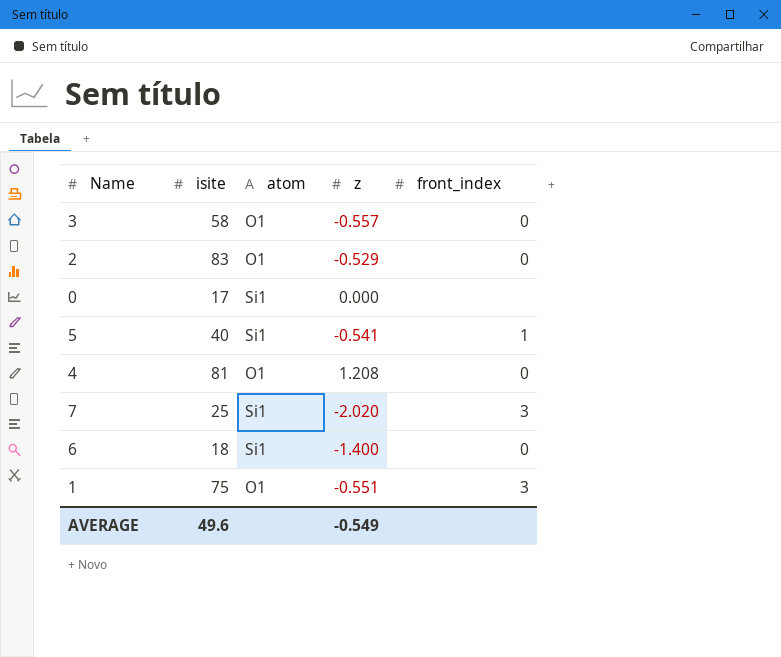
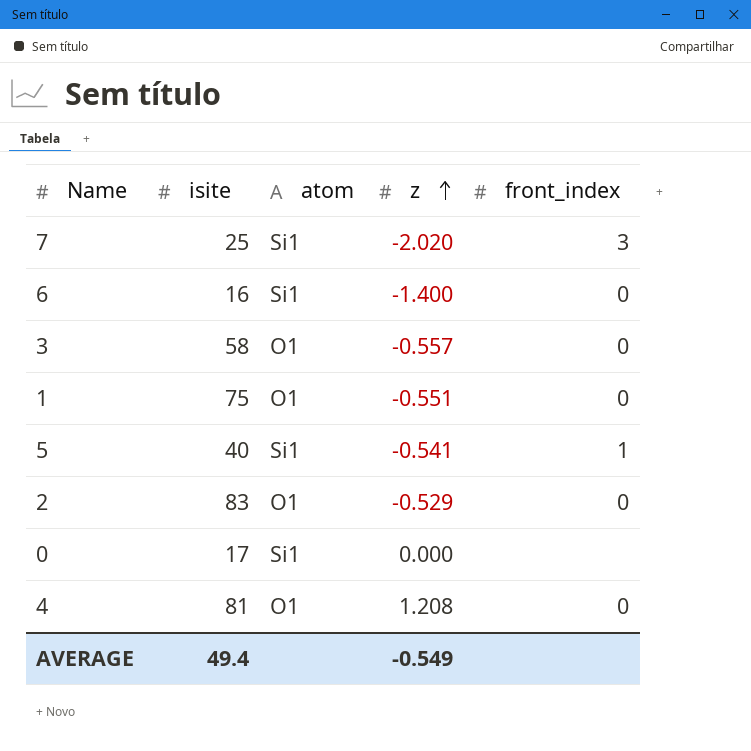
row order: none -> z ascending
6 | isite: 18 -> 16
1 | front_index: 3 -> 0
AVERAGE | isite: 49.6 -> 49.4

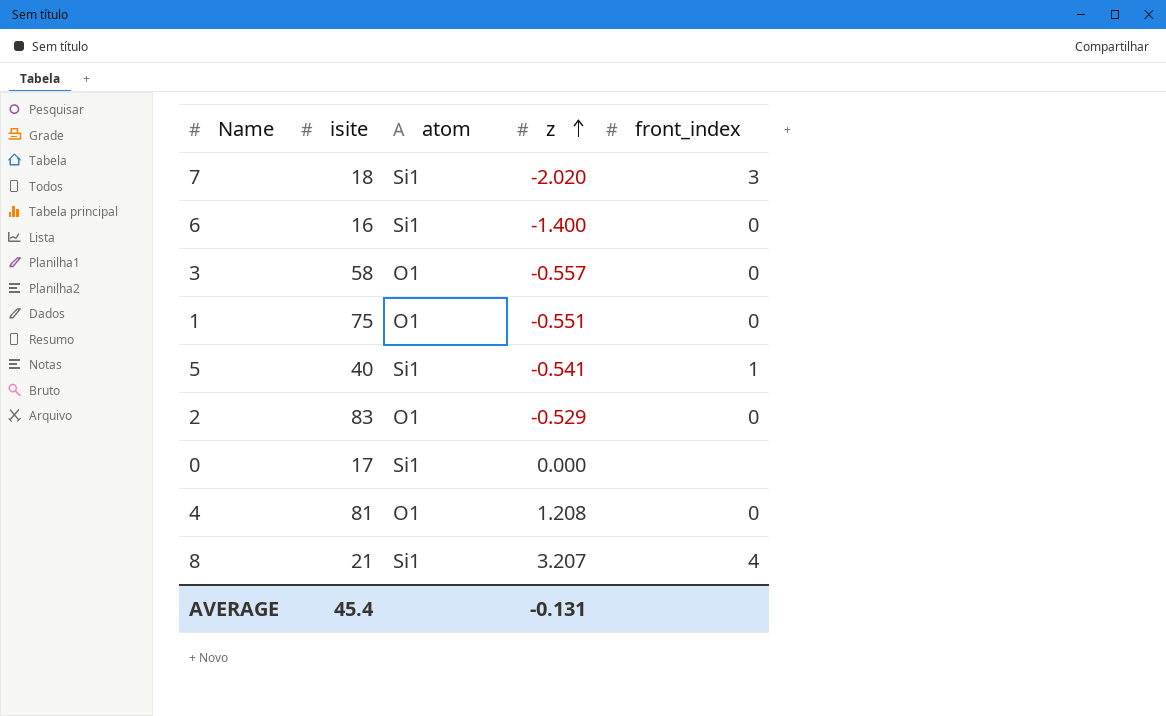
7 | isite: 25 -> 18
row 8: none -> 21 | Si1 | 3.207 | 4
AVERAGE | isite: 49.4 -> 45.4
AVERAGE | z: -0.549 -> -0.131

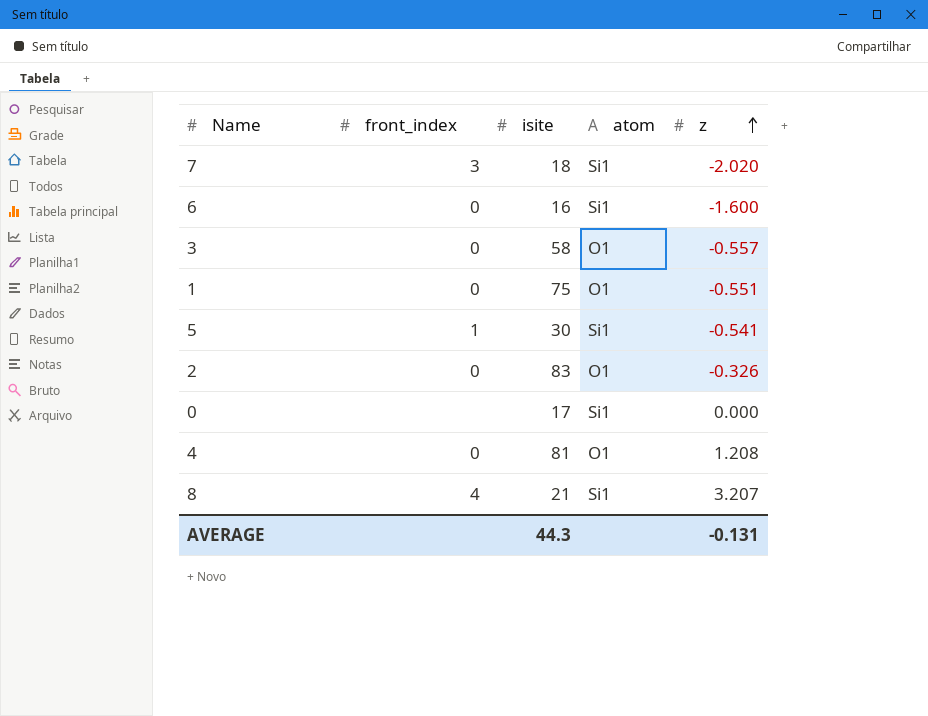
column front_index | position: 5 -> 2
6 | z: -1.400 -> -1.600
5 | isite: 40 -> 30
2 | z: -0.529 -> -0.326
AVERAGE | isite: 45.4 -> 44.3

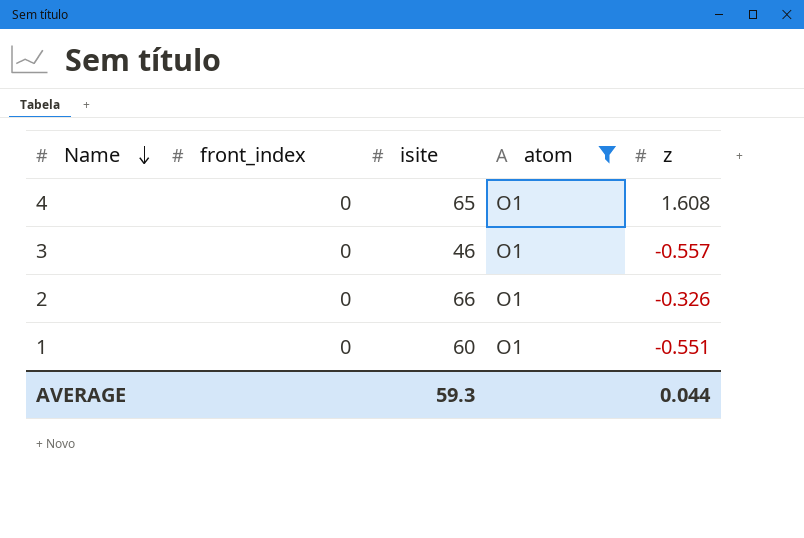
filter: none -> atom = O1
row order: z ascending -> Name descending
4 | isite: 81 -> 65
4 | z: 1.208 -> 1.608
3 | isite: 58 -> 46
2 | isite: 83 -> 66
1 | isite: 75 -> 60
AVERAGE | isite: 44.3 -> 59.3
AVERAGE | z: -0.131 -> 0.044

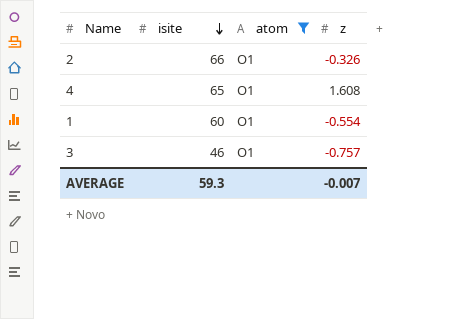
row order: Name descending -> isite descending
column front_index | position: 2 -> none
1 | z: -0.551 -> -0.554
3 | z: -0.557 -> -0.757
AVERAGE | z: 0.044 -> -0.007

